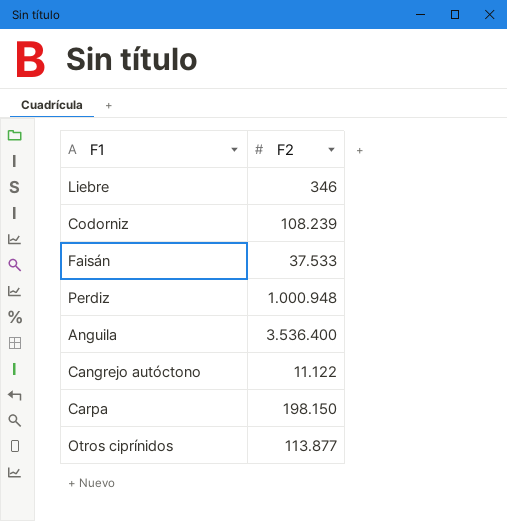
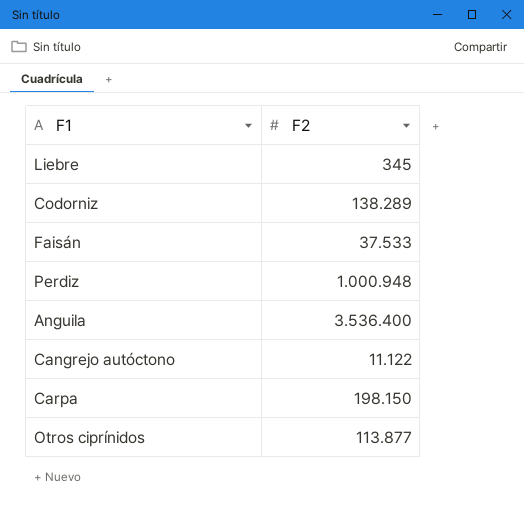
Liebre | F2: 346 -> 345
Codorniz | F2: 108.239 -> 138.289

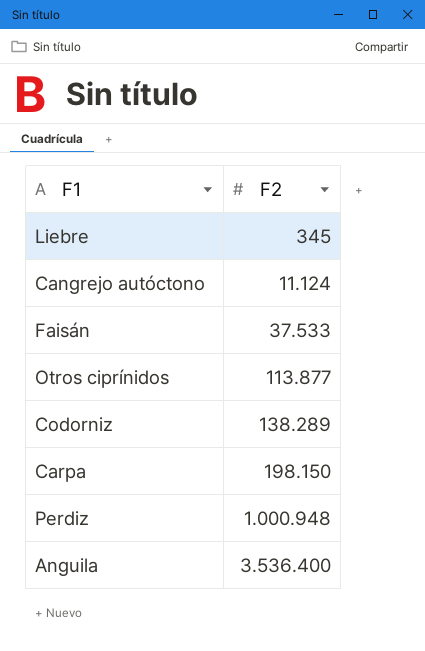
row order: none -> F2 ascending
Cangrejo autóctono | F2: 11.122 -> 11.124

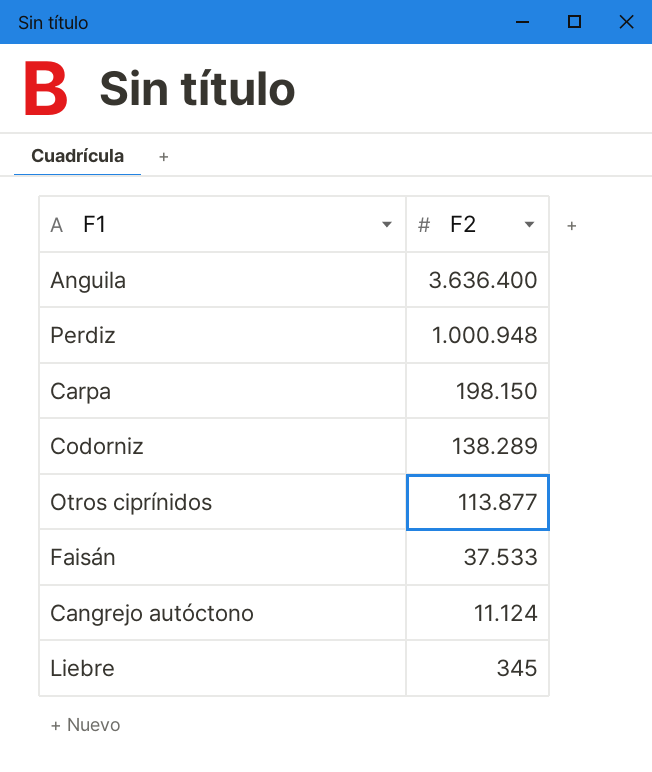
row order: F2 ascending -> F2 descending
Anguila | F2: 3.536.400 -> 3.636.400

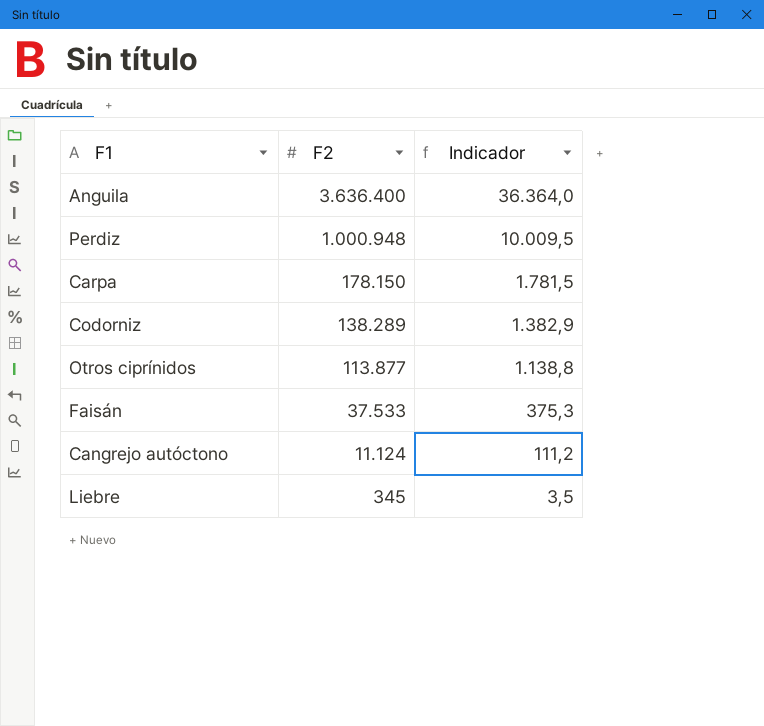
column Indicador | formula: none -> [F2] * 0,01
Carpa | F2: 198.150 -> 178.150

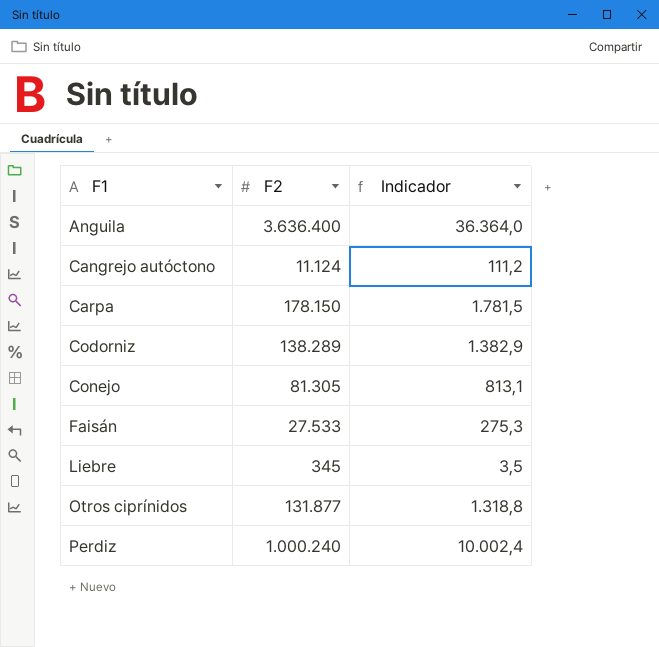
row order: F2 descending -> F1 ascending
row Conejo: none -> 81.305 | 813,1
Faisán | F2: 37.533 -> 27.533
Faisán | Indicador: 375,3 -> 275,3
Otros ciprínidos | F2: 113.877 -> 131.877
Otros ciprínidos | Indicador: 1.138,8 -> 1.318,8
Perdiz | F2: 1.000.948 -> 1.000.240
Perdiz | Indicador: 10.009,5 -> 10.002,4

